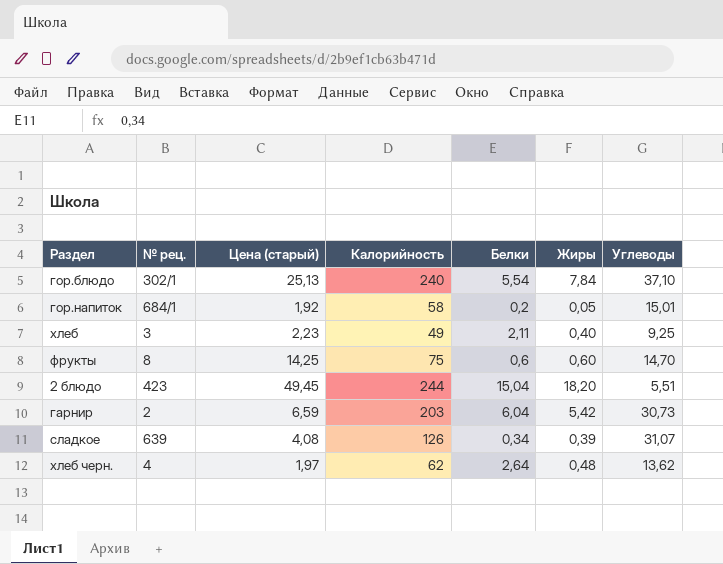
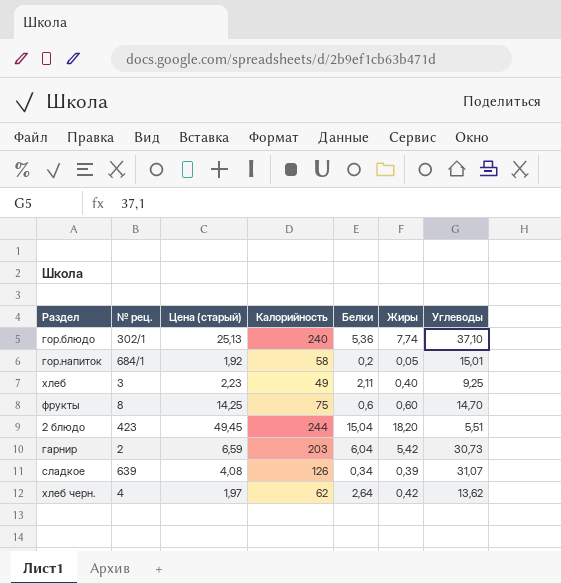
гор.блюдо | Белки: 5,54 -> 5,36
гор.блюдо | Жиры: 7,84 -> 7,74
хлеб черн. | Жиры: 0,48 -> 0,42

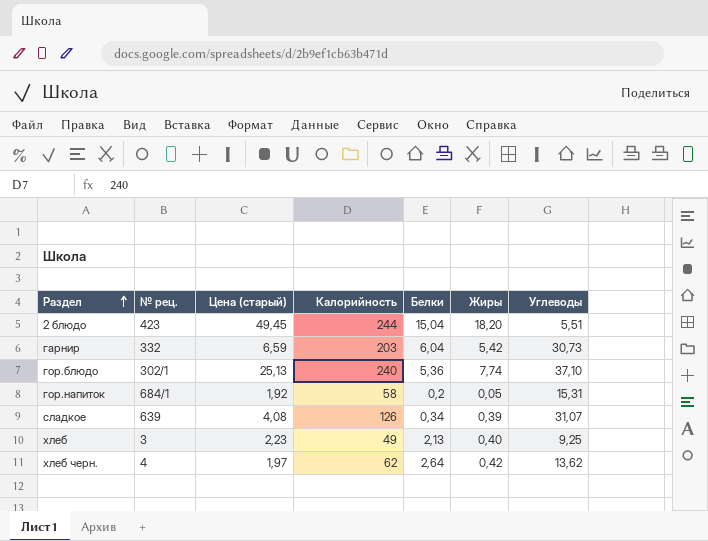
row order: none -> Раздел ascending
row фрукты: 8 | 14,25 | 75 | 0,6 | 0,60 | 14,70 -> none
гарнир | № рец.: 2 -> 332
гор.напиток | Углеводы: 15,01 -> 15,31
хлеб | Белки: 2,11 -> 2,13

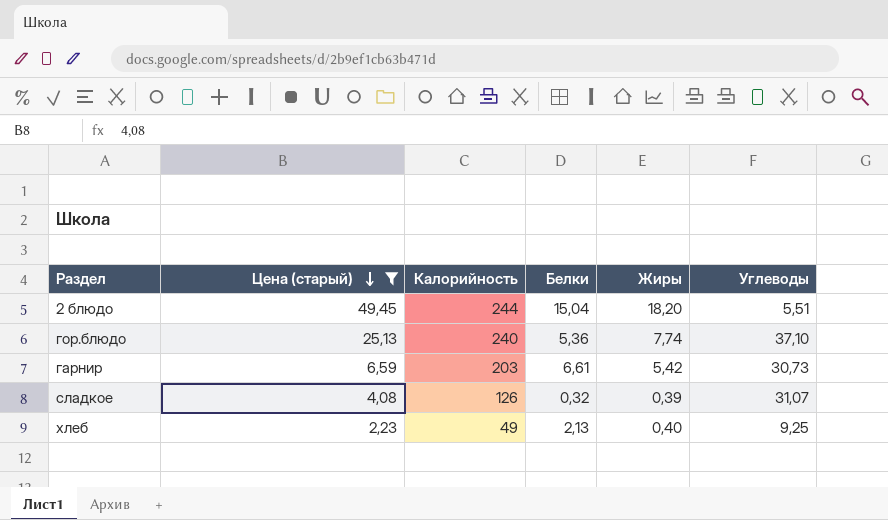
filter: none -> Цена (старый) >= 2,23
row order: Раздел ascending -> Цена (старый) descending
column № рец. | position: 2 -> none
гарнир | Белки: 6,04 -> 6,61
сладкое | Белки: 0,34 -> 0,32

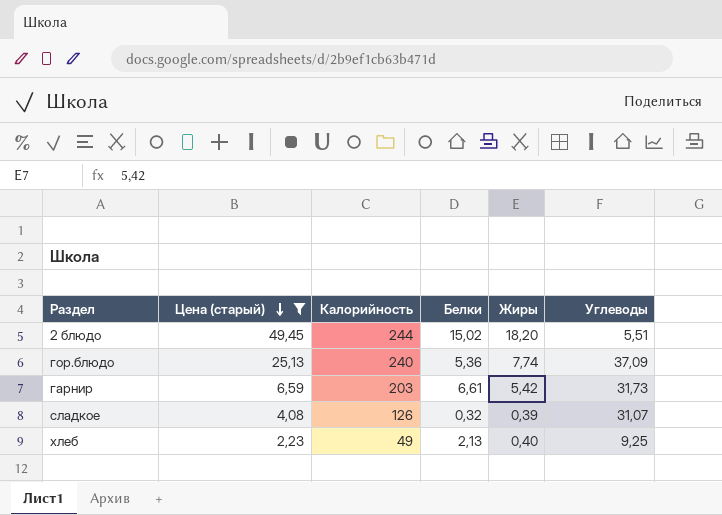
2 блюдо | Белки: 15,04 -> 15,02
гор.блюдо | Углеводы: 37,10 -> 37,09
гарнир | Углеводы: 30,73 -> 31,73

